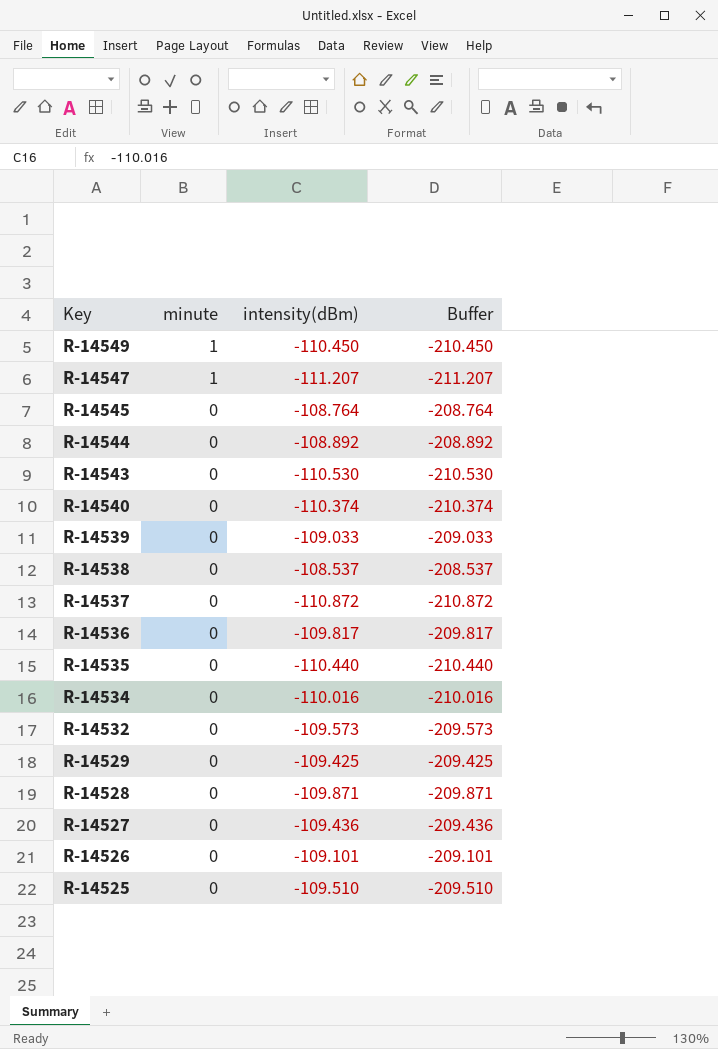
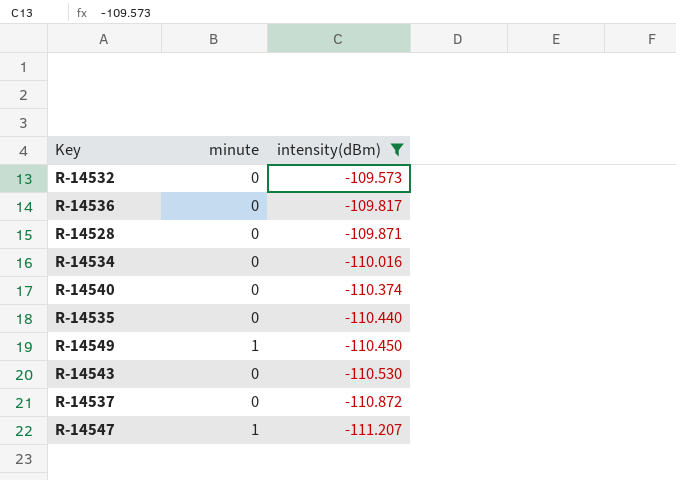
filter: none -> intensity(dBm) <= -109.573
row order: Key descending -> intensity(dBm) descending
column Buffer | formula: [intensity(dBm)] - 100 -> none

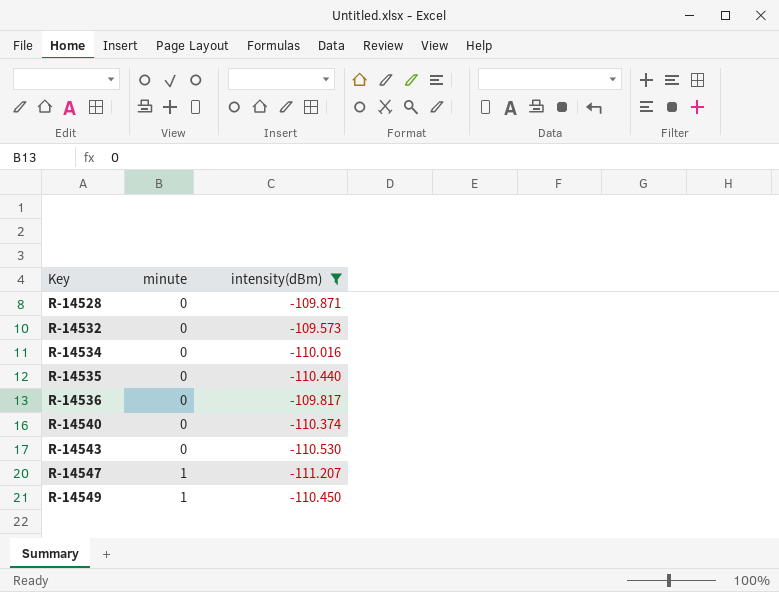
row order: intensity(dBm) descending -> Key ascending
row R-14537: 0 | -110.872 -> none

